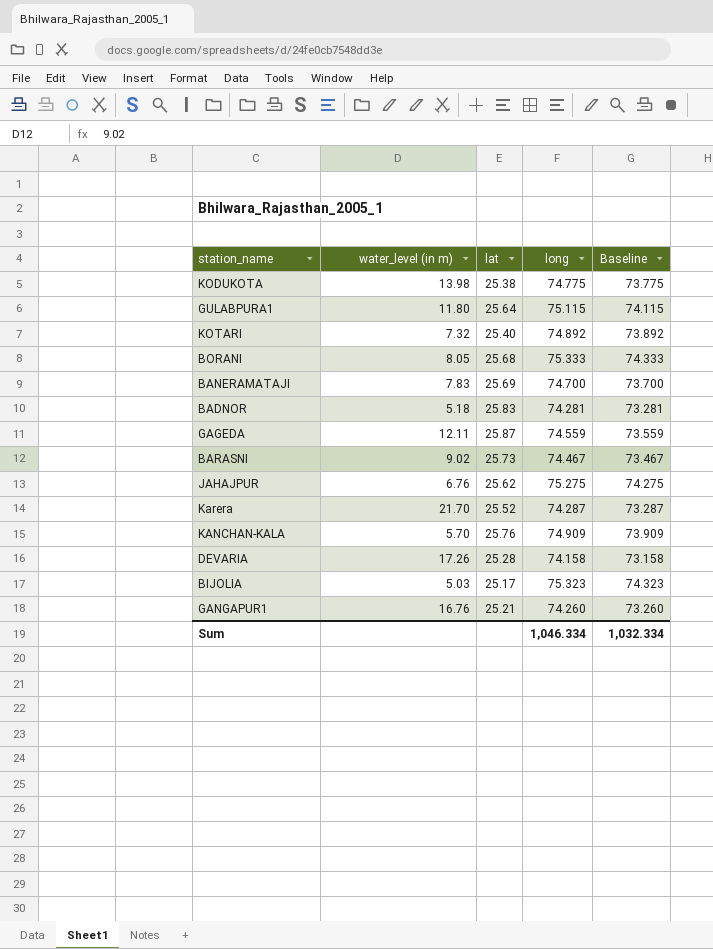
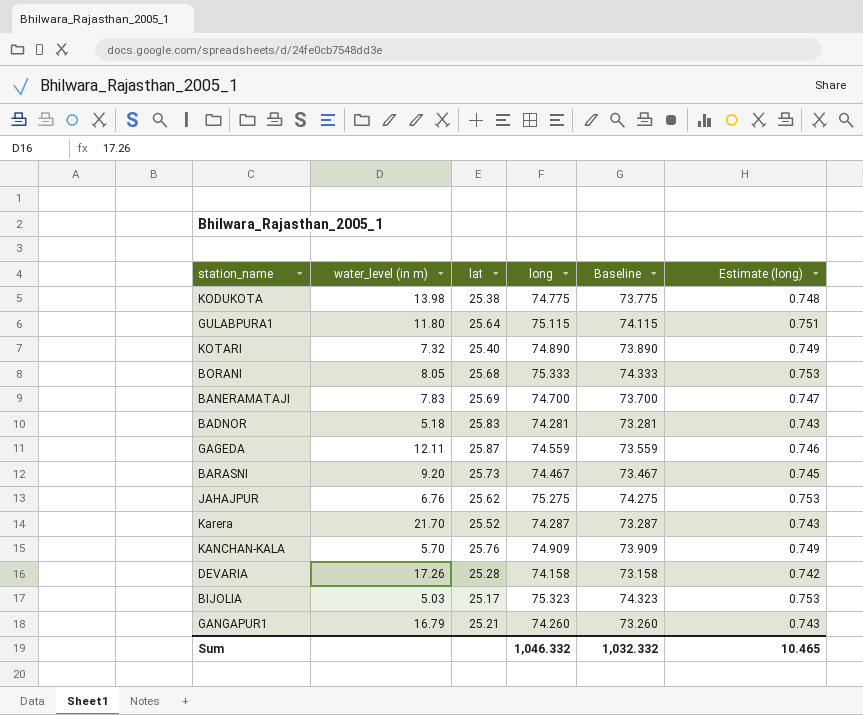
column Estimate (long) | formula: none -> [long] * 0.01
KOTARI | long: 74.892 -> 74.890
KOTARI | Baseline: 73.892 -> 73.890
BARASNI | water_level (in m): 9.02 -> 9.20
GANGAPUR1 | water_level (in m): 16.76 -> 16.79
Sum | long: 1,046.334 -> 1,046.332
Sum | Baseline: 1,032.334 -> 1,032.332

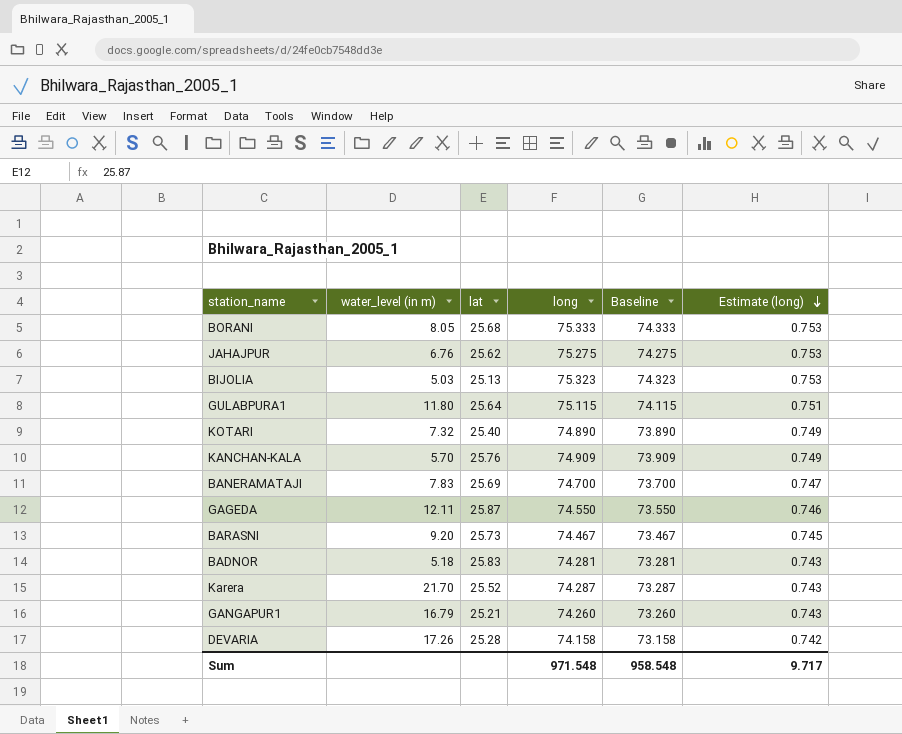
row order: none -> Estimate (long) descending
row KODUKOTA: 13.98 | 25.38 | 74.775 | 73.775 | 0.748 -> none
BIJOLIA | lat: 25.17 -> 25.13
GAGEDA | long: 74.559 -> 74.550
GAGEDA | Baseline: 73.559 -> 73.550
Sum | long: 1,046.332 -> 971.548
Sum | Baseline: 1,032.332 -> 958.548
Sum | Estimate (long): 10.465 -> 9.717

